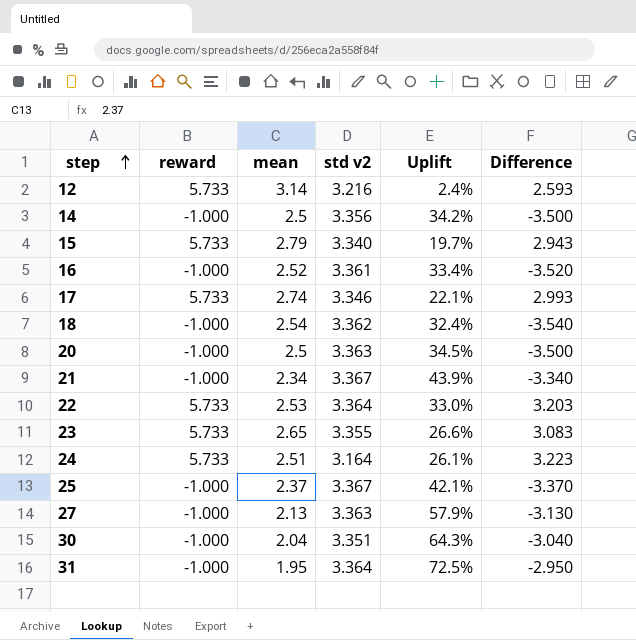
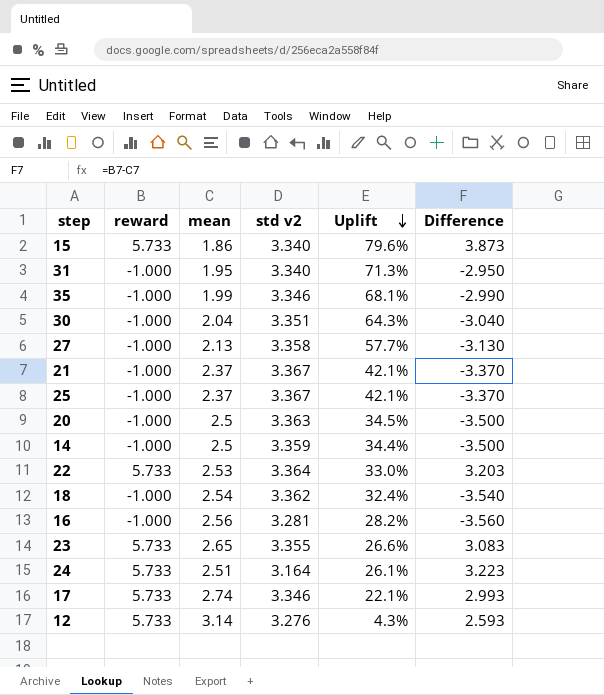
row order: step ascending -> Uplift descending
15 | mean: 2.79 -> 1.86
15 | Uplift: 19.7% -> 79.6%
15 | Difference: 2.943 -> 3.873
31 | std v2: 3.364 -> 3.340
31 | Uplift: 72.5% -> 71.3%
row 35: none -> -1.000 | 1.99 | 3.346 | 68.1% | -2.990
27 | std v2: 3.363 -> 3.358
27 | Uplift: 57.9% -> 57.7%
21 | mean: 2.34 -> 2.37
21 | Uplift: 43.9% -> 42.1%
21 | Difference: -3.340 -> -3.370
14 | std v2: 3.356 -> 3.359
14 | Uplift: 34.2% -> 34.4%
16 | mean: 2.52 -> 2.56
16 | std v2: 3.361 -> 3.281
16 | Uplift: 33.4% -> 28.2%
16 | Difference: -3.520 -> -3.560
12 | std v2: 3.216 -> 3.276
12 | Uplift: 2.4% -> 4.3%

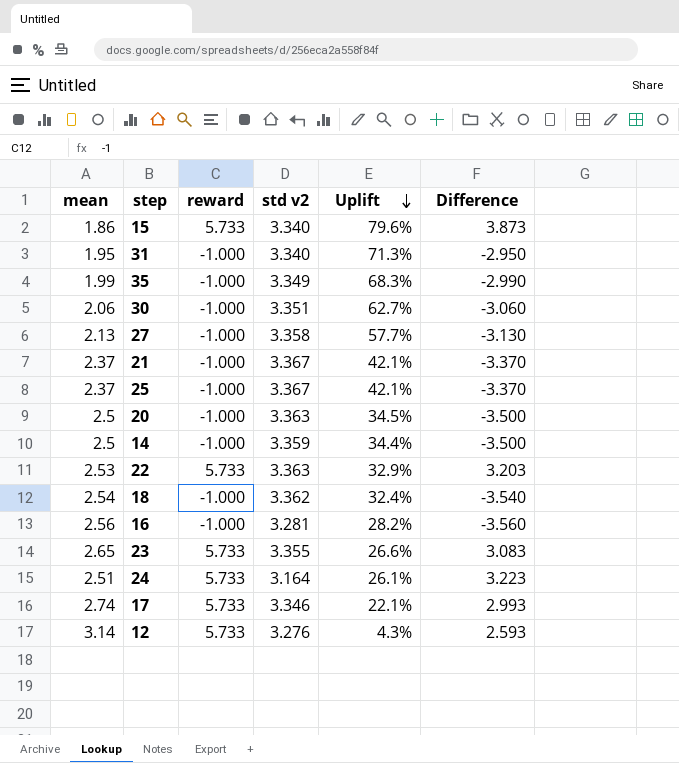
column mean | position: 3 -> 1
35 | std v2: 3.346 -> 3.349
35 | Uplift: 68.1% -> 68.3%
30 | mean: 2.04 -> 2.06
30 | Uplift: 64.3% -> 62.7%
30 | Difference: -3.040 -> -3.060
22 | std v2: 3.364 -> 3.363
22 | Uplift: 33.0% -> 32.9%

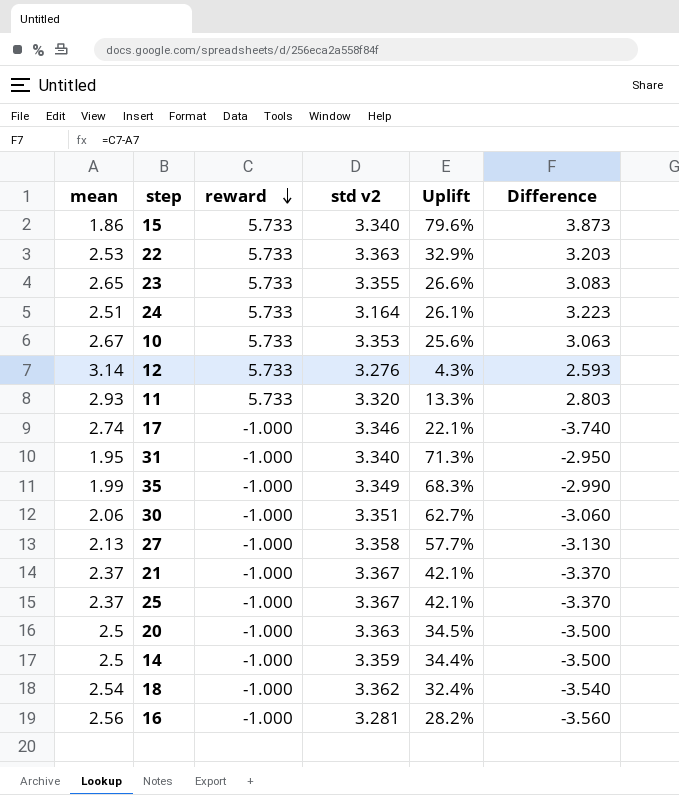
row order: Uplift descending -> reward descending
row 10: none -> 2.67 | 5.733 | 3.353 | 25.6% | 3.063
row 11: none -> 2.93 | 5.733 | 3.320 | 13.3% | 2.803
17 | reward: 5.733 -> -1.000
17 | Difference: 2.993 -> -3.740

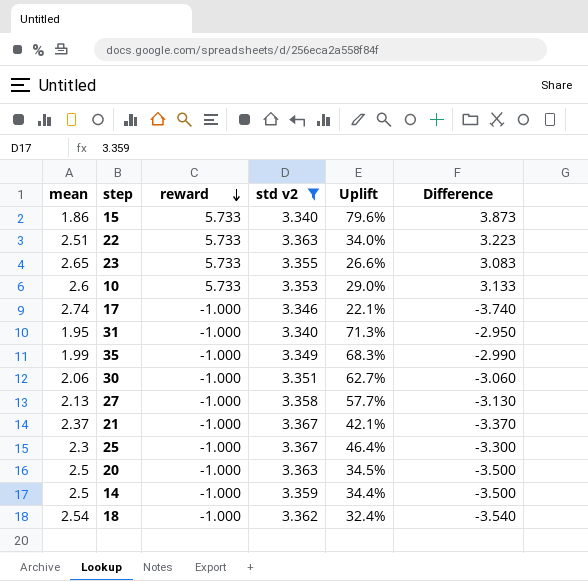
filter: none -> std v2 >= 3.340
22 | mean: 2.53 -> 2.51
22 | Uplift: 32.9% -> 34.0%
22 | Difference: 3.203 -> 3.223
10 | mean: 2.67 -> 2.6
10 | Uplift: 25.6% -> 29.0%
10 | Difference: 3.063 -> 3.133
25 | mean: 2.37 -> 2.3
25 | Uplift: 42.1% -> 46.4%
25 | Difference: -3.370 -> -3.300

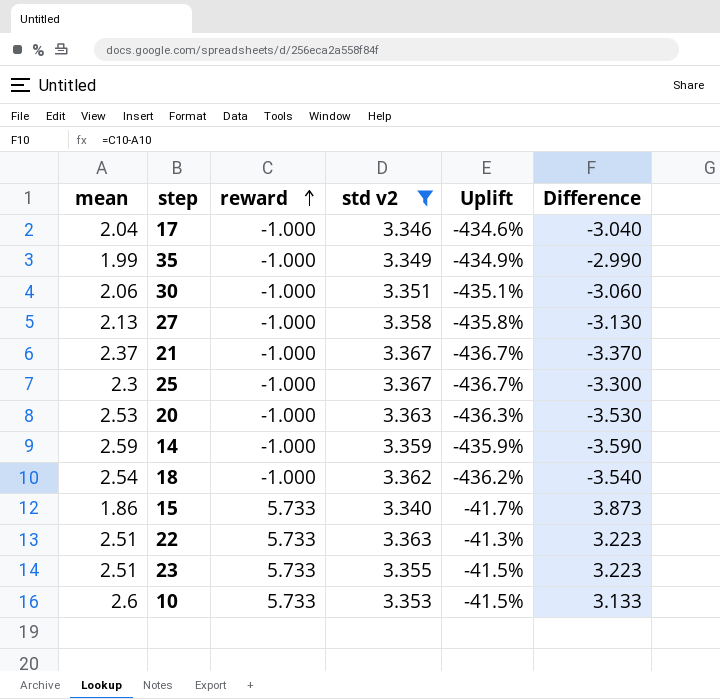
row order: reward descending -> reward ascending
column Uplift | formula: ([std v2] - [mean]) / [mean] -> ([std v2] - [reward]) / [reward]
row 31: 1.95 | -1.000 | 3.340 | 71.3% | -2.950 -> none
17 | mean: 2.74 -> 2.04
17 | Difference: -3.740 -> -3.040
20 | mean: 2.5 -> 2.53
20 | Difference: -3.500 -> -3.530
14 | mean: 2.5 -> 2.59
14 | Difference: -3.500 -> -3.590
23 | mean: 2.65 -> 2.51
23 | Difference: 3.083 -> 3.223

